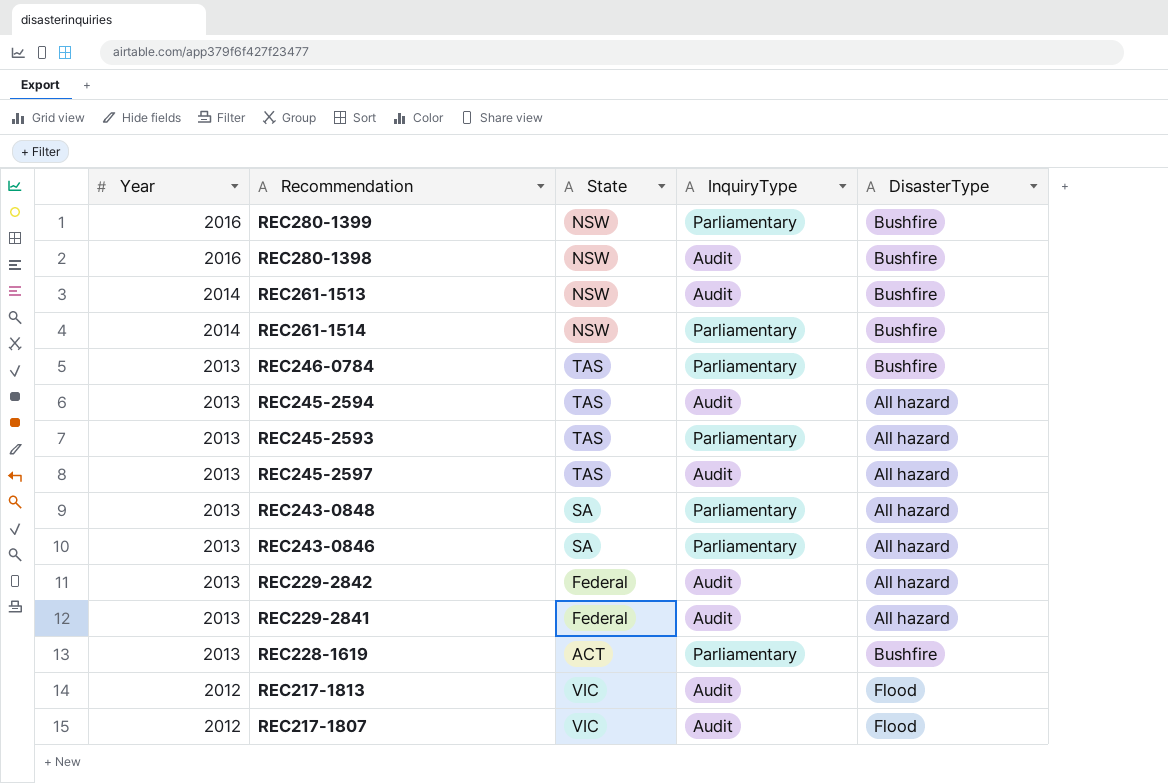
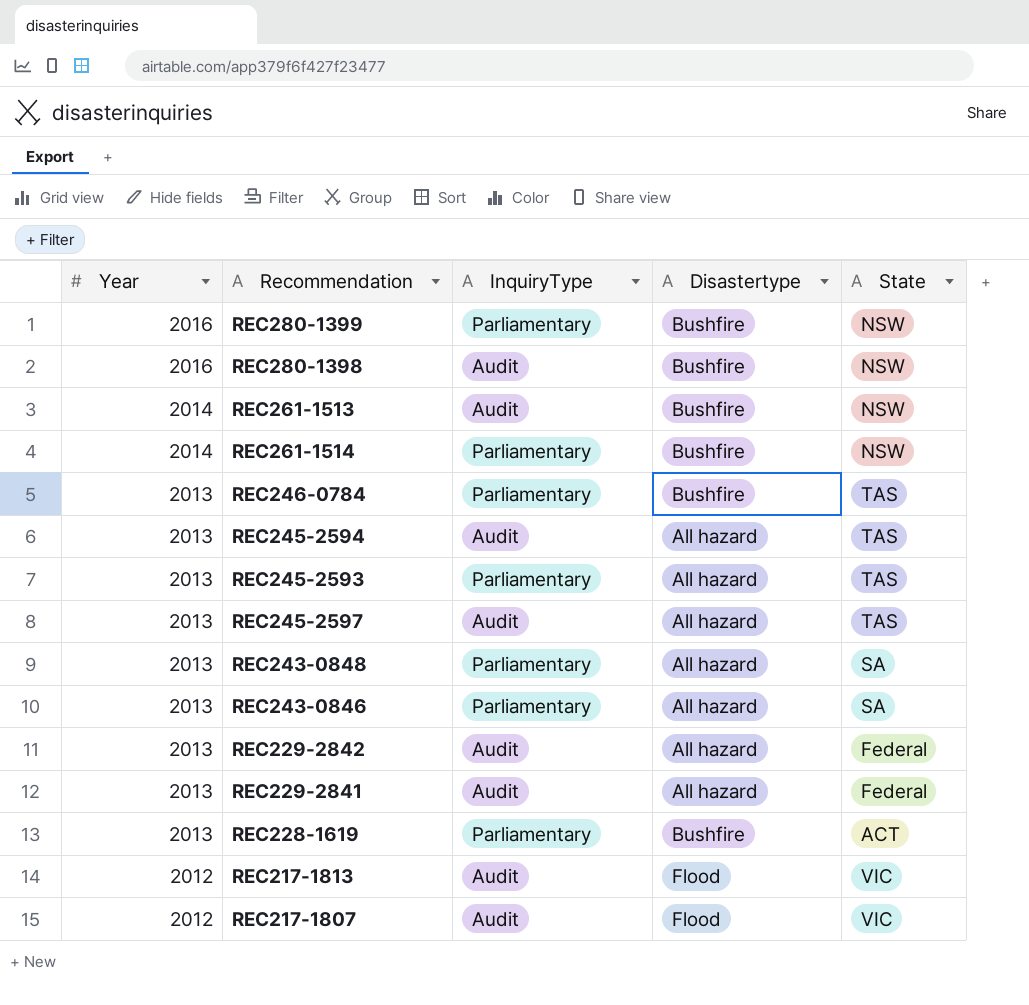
column name: DisasterType -> Disastertype
column State | position: 3 -> 5

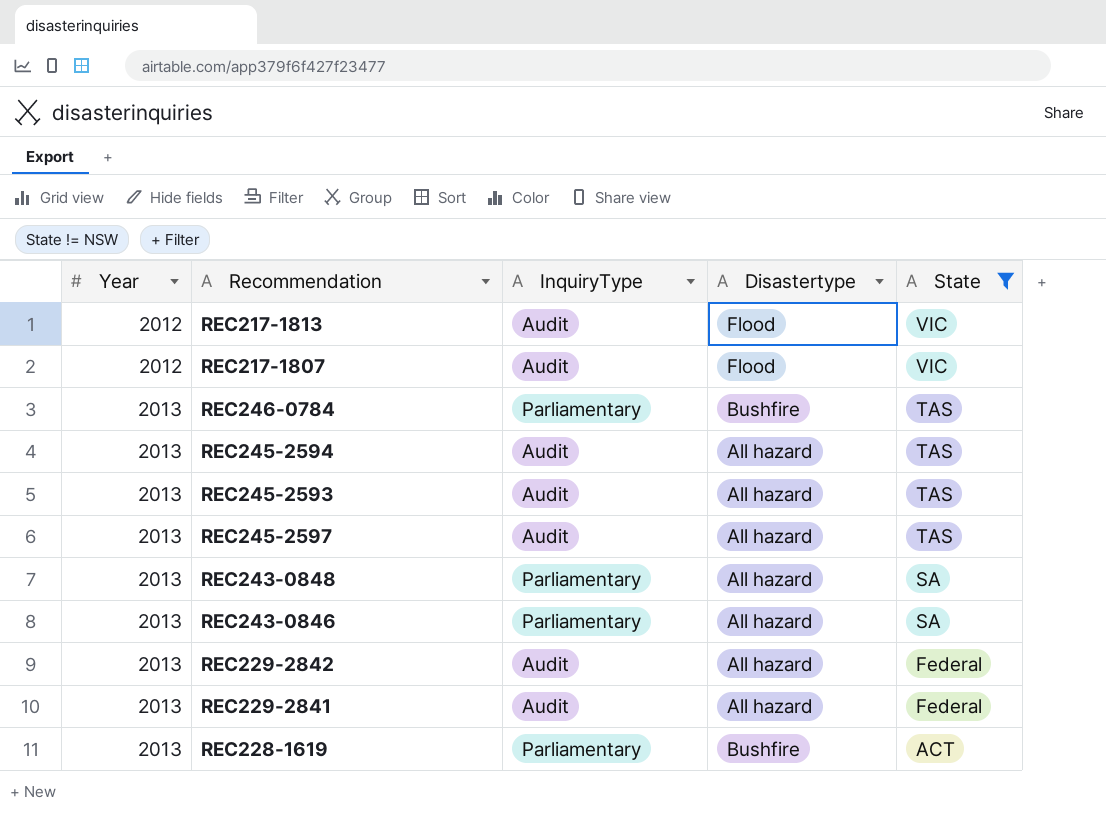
filter: none -> State != NSW
row order: Year descending -> Year ascending
REC245-2593 | InquiryType: Parliamentary -> Audit

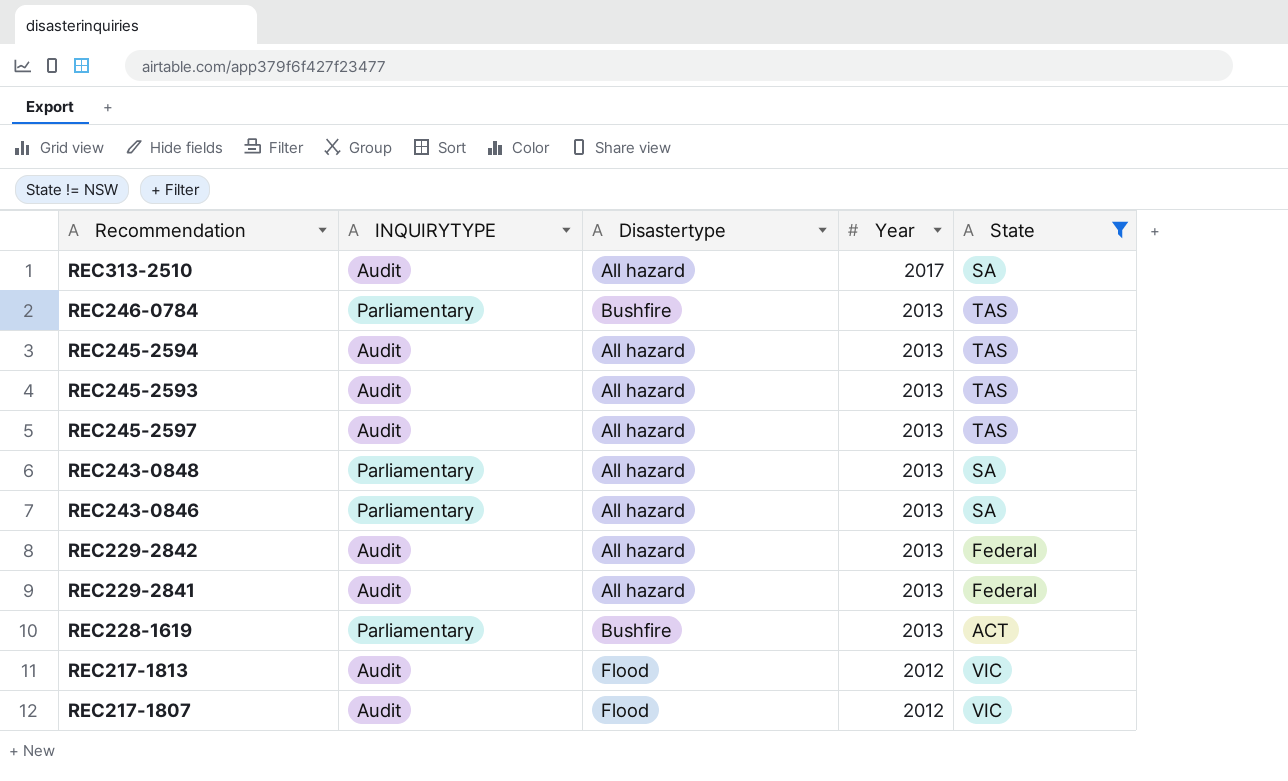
row order: Year ascending -> Year descending
column name: InquiryType -> INQUIRYTYPE
column Year | position: 1 -> 4
row REC313-2510: none -> Audit | All hazard | 2017 | SA

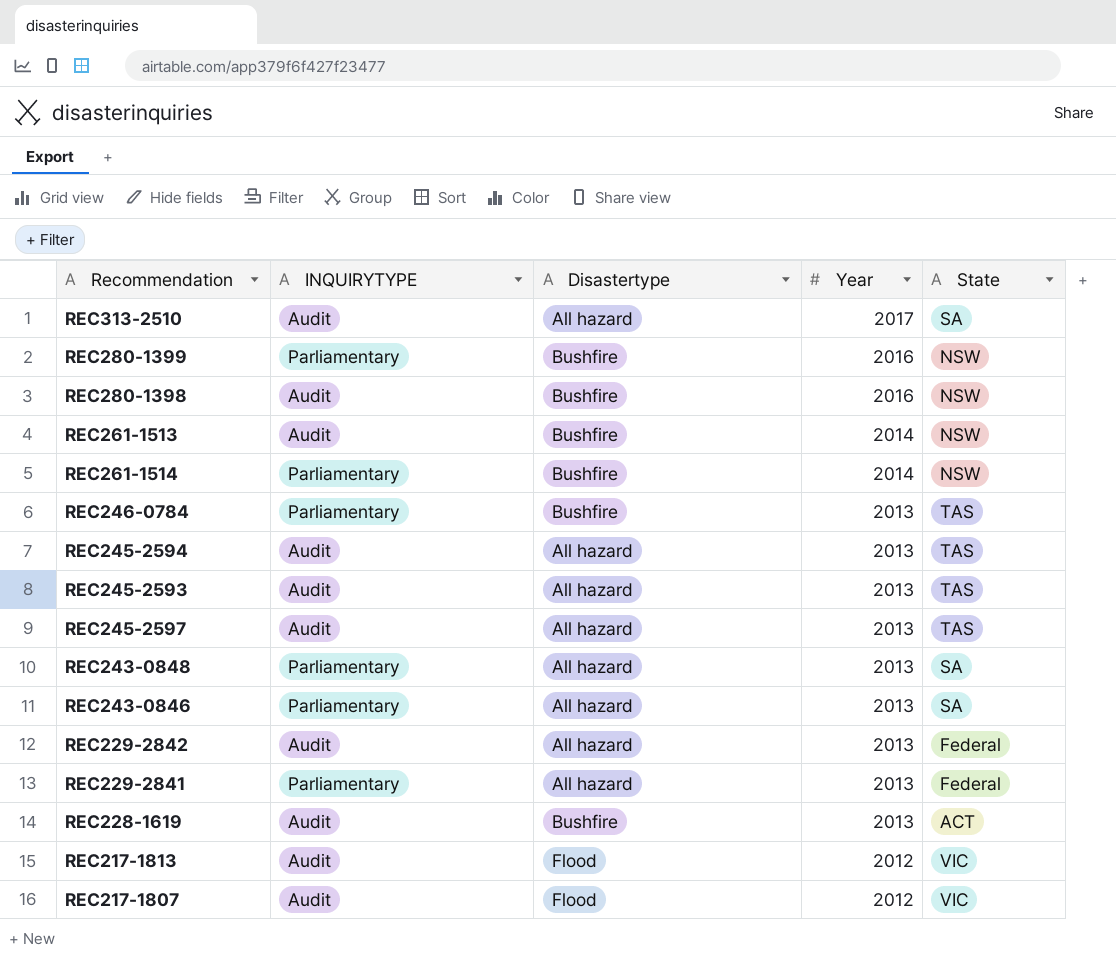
filter: State != NSW -> none
REC229-2841 | INQUIRYTYPE: Audit -> Parliamentary
REC228-1619 | INQUIRYTYPE: Parliamentary -> Audit

